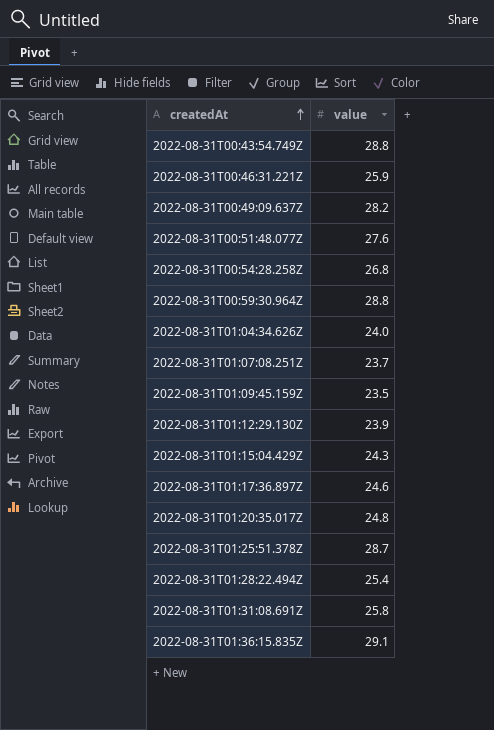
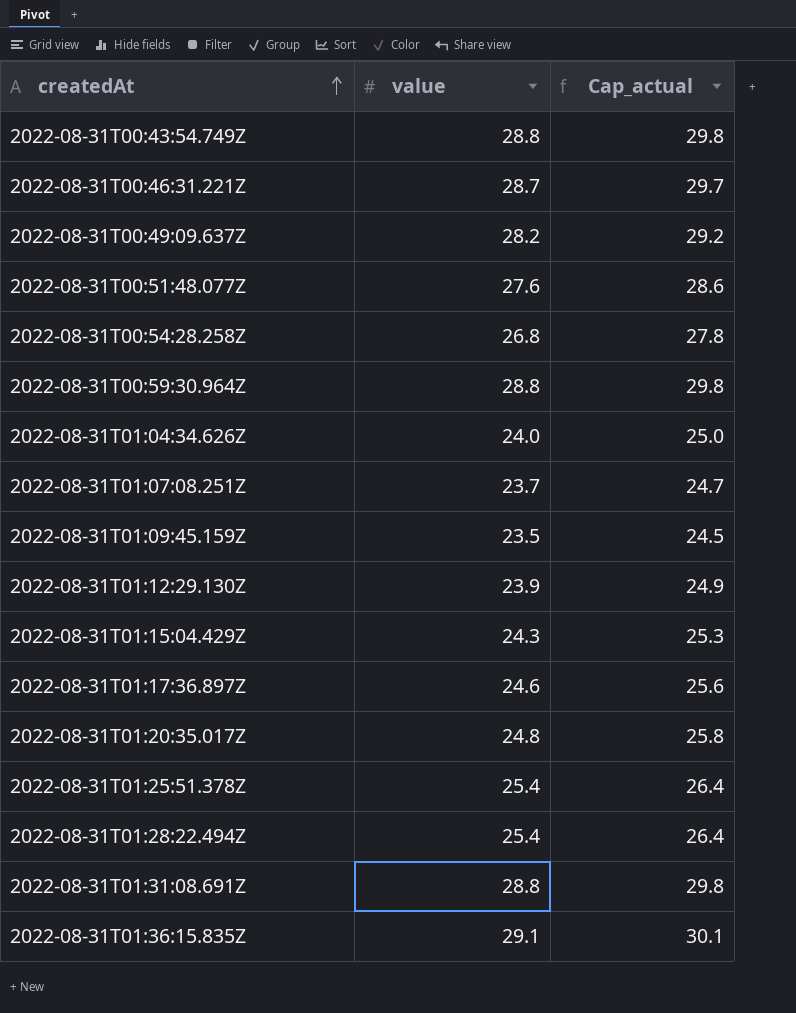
column Cap_actual | formula: none -> [value] + 1
2022-08-31T00:46:31.221Z | value: 25.9 -> 28.7
2022-08-31T01:25:51.378Z | value: 28.7 -> 25.4
2022-08-31T01:31:08.691Z | value: 25.8 -> 28.8

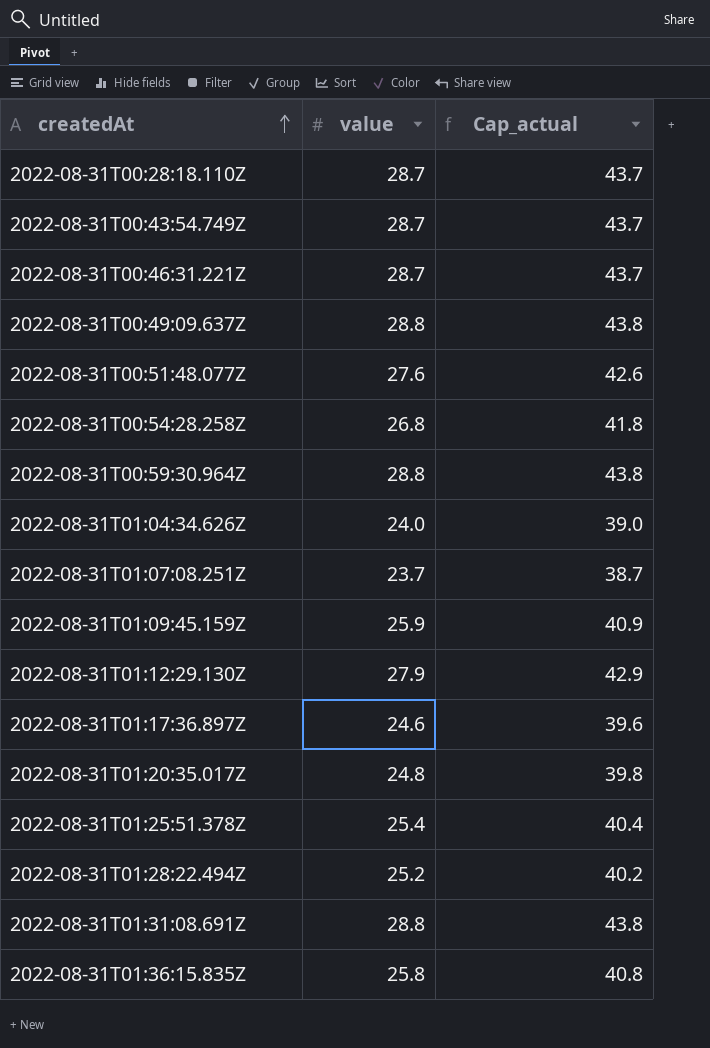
column Cap_actual | formula: [value] + 1 -> [value] + 15
row 2022-08-31T01:15:04.429Z: 24.3 | 25.3 -> none
row 2022-08-31T00:28:18.110Z: none -> 28.7 | 43.7
2022-08-31T00:43:54.749Z | value: 28.8 -> 28.7
2022-08-31T00:49:09.637Z | value: 28.2 -> 28.8
2022-08-31T01:09:45.159Z | value: 23.5 -> 25.9
2022-08-31T01:12:29.130Z | value: 23.9 -> 27.9
2022-08-31T01:28:22.494Z | value: 25.4 -> 25.2
2022-08-31T01:36:15.835Z | value: 29.1 -> 25.8

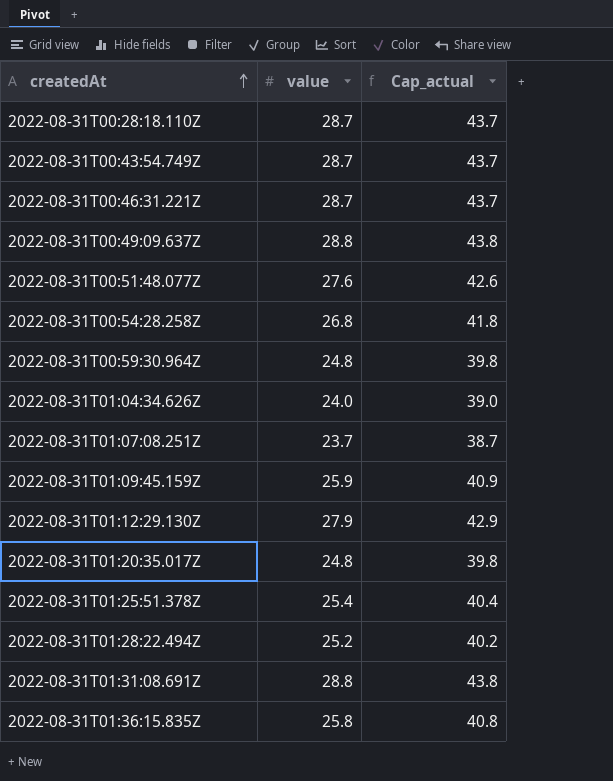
row 2022-08-31T01:17:36.897Z: 24.6 | 39.6 -> none
2022-08-31T00:59:30.964Z | value: 28.8 -> 24.8
2022-08-31T00:59:30.964Z | Cap_actual: 43.8 -> 39.8

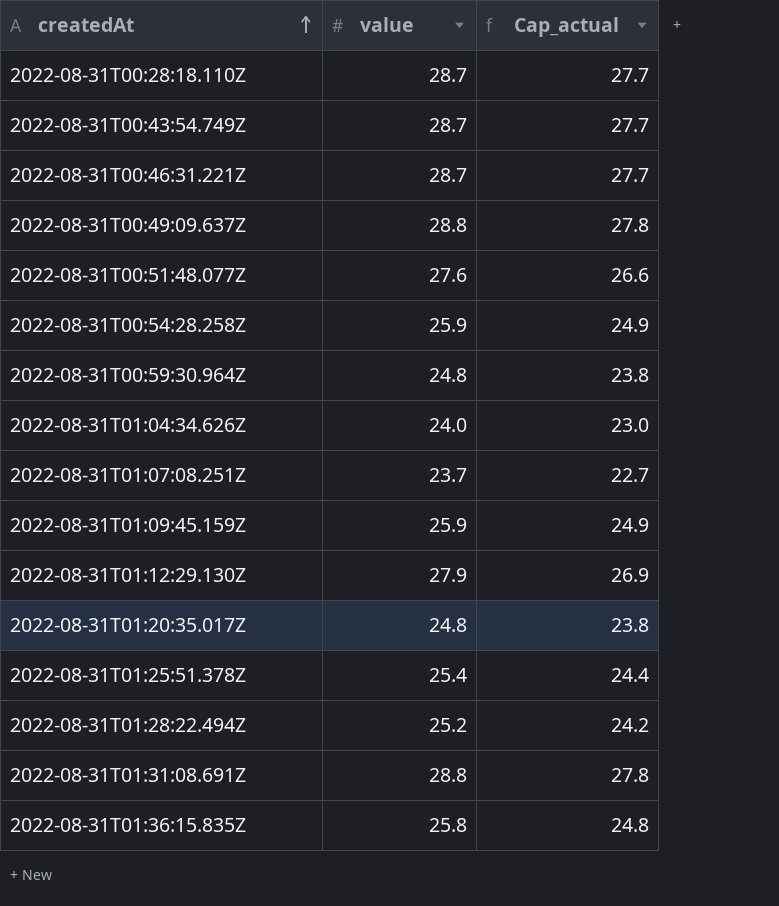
column Cap_actual | formula: [value] + 15 -> [value] - 1
2022-08-31T00:54:28.258Z | value: 26.8 -> 25.9

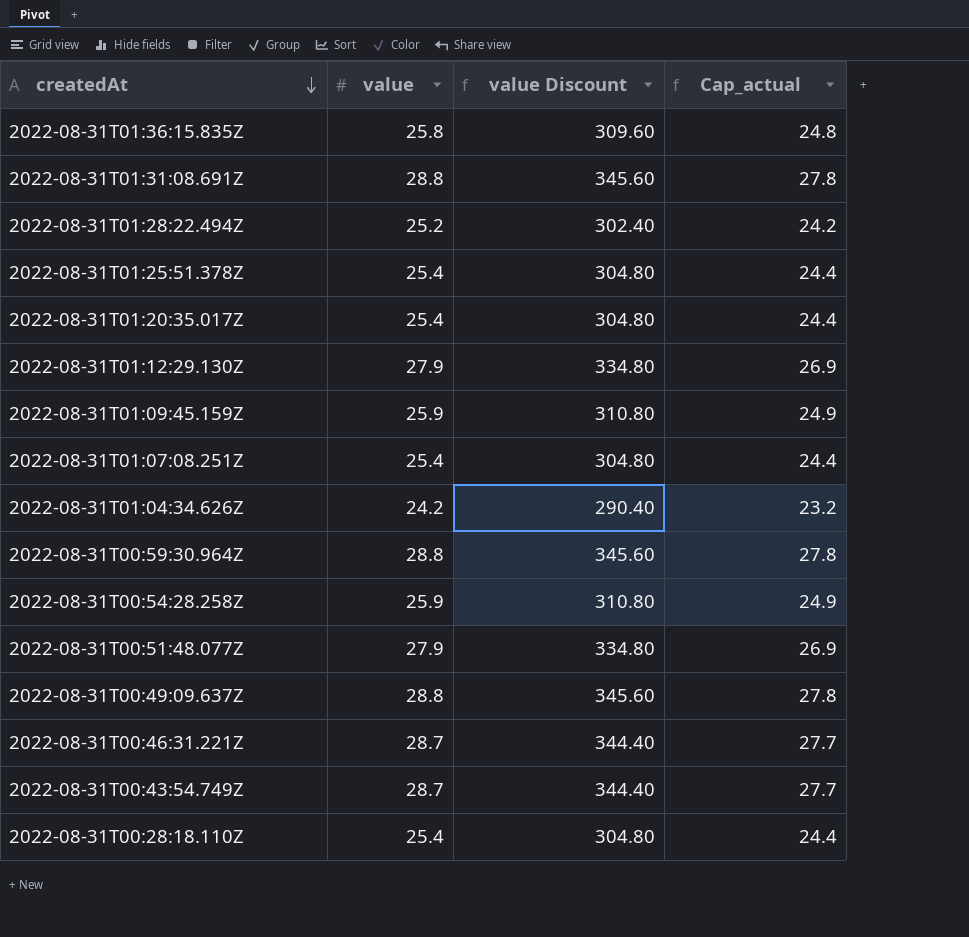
row order: createdAt ascending -> createdAt descending
column value Discount | formula: none -> [value] * 12
2022-08-31T01:20:35.017Z | value: 24.8 -> 25.4
2022-08-31T01:20:35.017Z | Cap_actual: 23.8 -> 24.4
2022-08-31T01:07:08.251Z | value: 23.7 -> 25.4
2022-08-31T01:07:08.251Z | Cap_actual: 22.7 -> 24.4
2022-08-31T01:04:34.626Z | value: 24.0 -> 24.2
2022-08-31T01:04:34.626Z | Cap_actual: 23.0 -> 23.2
2022-08-31T00:59:30.964Z | value: 24.8 -> 28.8
2022-08-31T00:59:30.964Z | Cap_actual: 23.8 -> 27.8
2022-08-31T00:51:48.077Z | value: 27.6 -> 27.9
2022-08-31T00:51:48.077Z | Cap_actual: 26.6 -> 26.9
2022-08-31T00:28:18.110Z | value: 28.7 -> 25.4
2022-08-31T00:28:18.110Z | Cap_actual: 27.7 -> 24.4

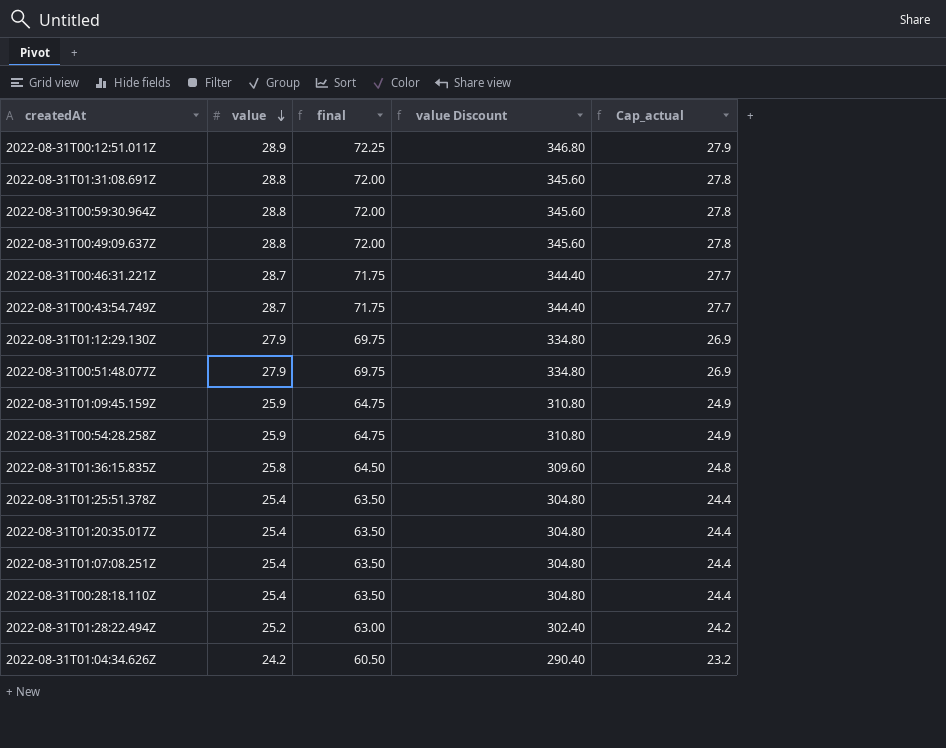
row order: createdAt descending -> value descending
column final | formula: none -> [value] * 2.5
row 2022-08-31T00:12:51.011Z: none -> 28.9 | 72.25 | 346.80 | 27.9

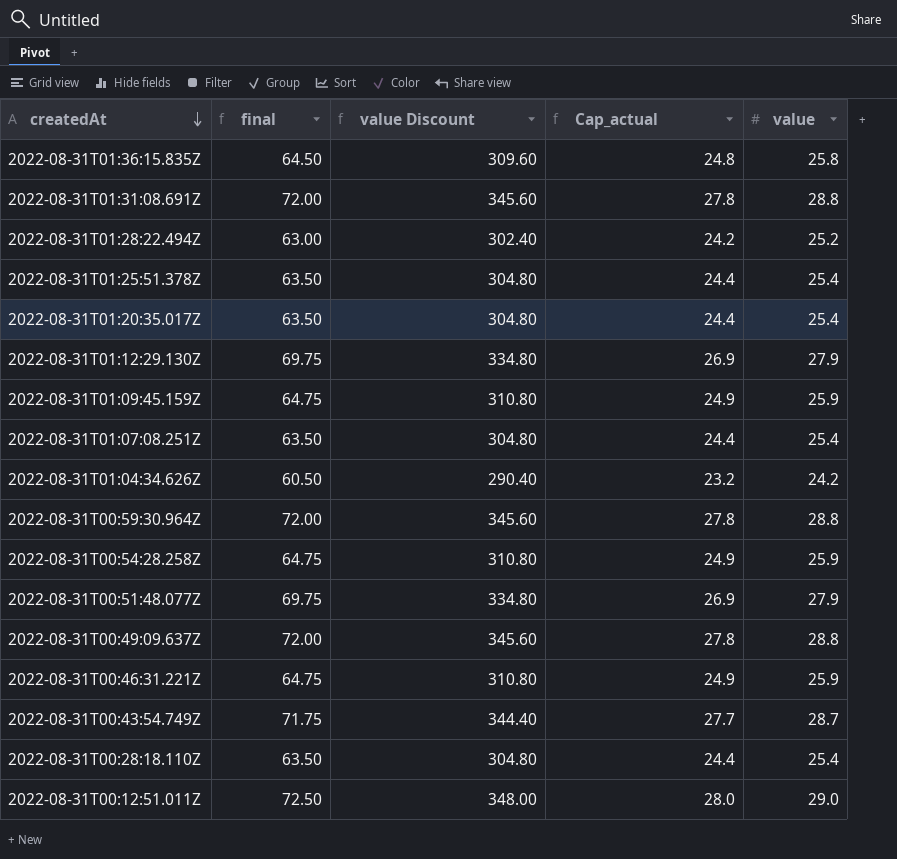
row order: value descending -> createdAt descending
column value | position: 2 -> 5
2022-08-31T00:46:31.221Z | final: 71.75 -> 64.75
2022-08-31T00:46:31.221Z | value Discount: 344.40 -> 310.80
2022-08-31T00:46:31.221Z | Cap_actual: 27.7 -> 24.9
2022-08-31T00:46:31.221Z | value: 28.7 -> 25.9
2022-08-31T00:12:51.011Z | final: 72.25 -> 72.50
2022-08-31T00:12:51.011Z | value Discount: 346.80 -> 348.00
2022-08-31T00:12:51.011Z | Cap_actual: 27.9 -> 28.0
2022-08-31T00:12:51.011Z | value: 28.9 -> 29.0

